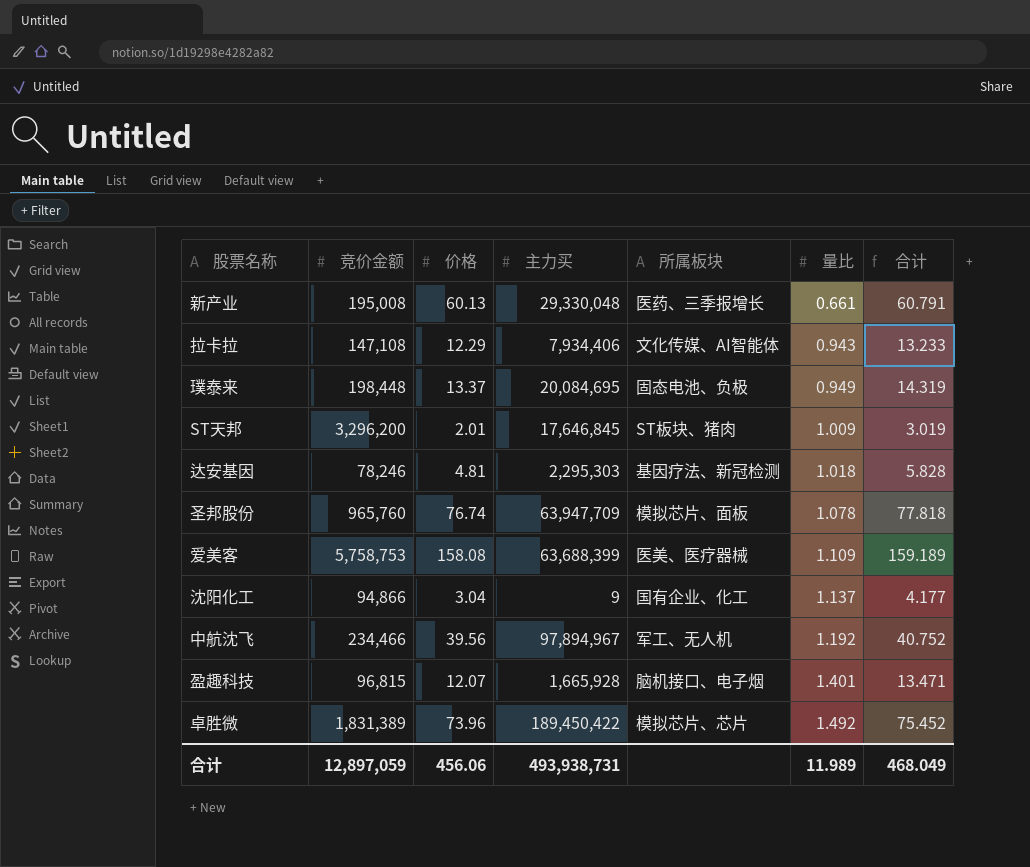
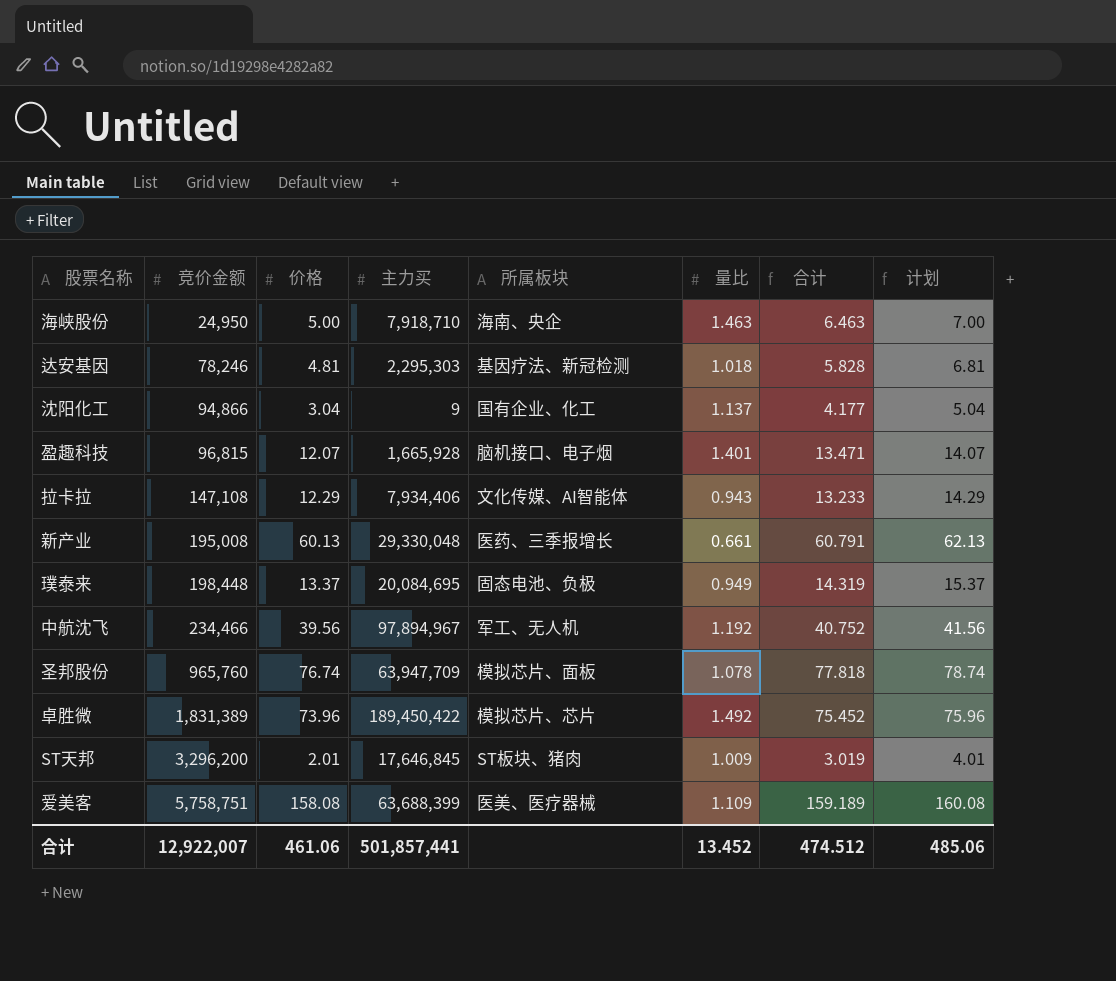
row order: 量比 ascending -> 竞价金额 ascending
column 计划 | formula: none -> [价格] + 2
row 海峡股份: none -> 24,950 | 5.00 | 7,918,710 | 海南、央企 | 1.463 | 6.463 | 7.00
爱美客 | 竞价金额: 5,758,753 -> 5,758,751
合计 | 竞价金额: 12,897,059 -> 12,922,007
合计 | 价格: 456.06 -> 461.06
合计 | 主力买: 493,938,731 -> 501,857,441
合计 | 量比: 11.989 -> 13.452
合计 | 合计: 468.049 -> 474.512

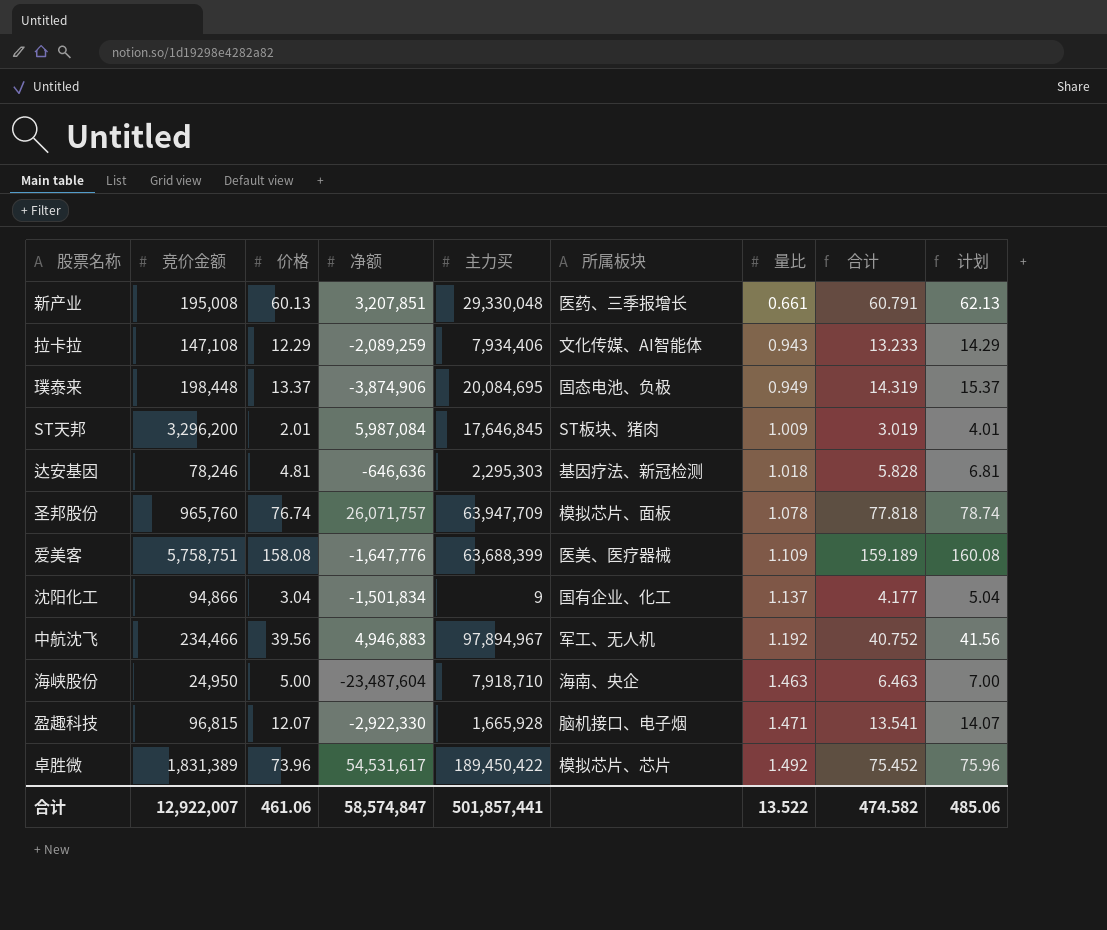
row order: 竞价金额 ascending -> 量比 ascending
column 净额 | position: none -> 4
盈趣科技 | 量比: 1.401 -> 1.471
盈趣科技 | 合计: 13.471 -> 13.541
合计 | 量比: 13.452 -> 13.522
合计 | 合计: 474.512 -> 474.582

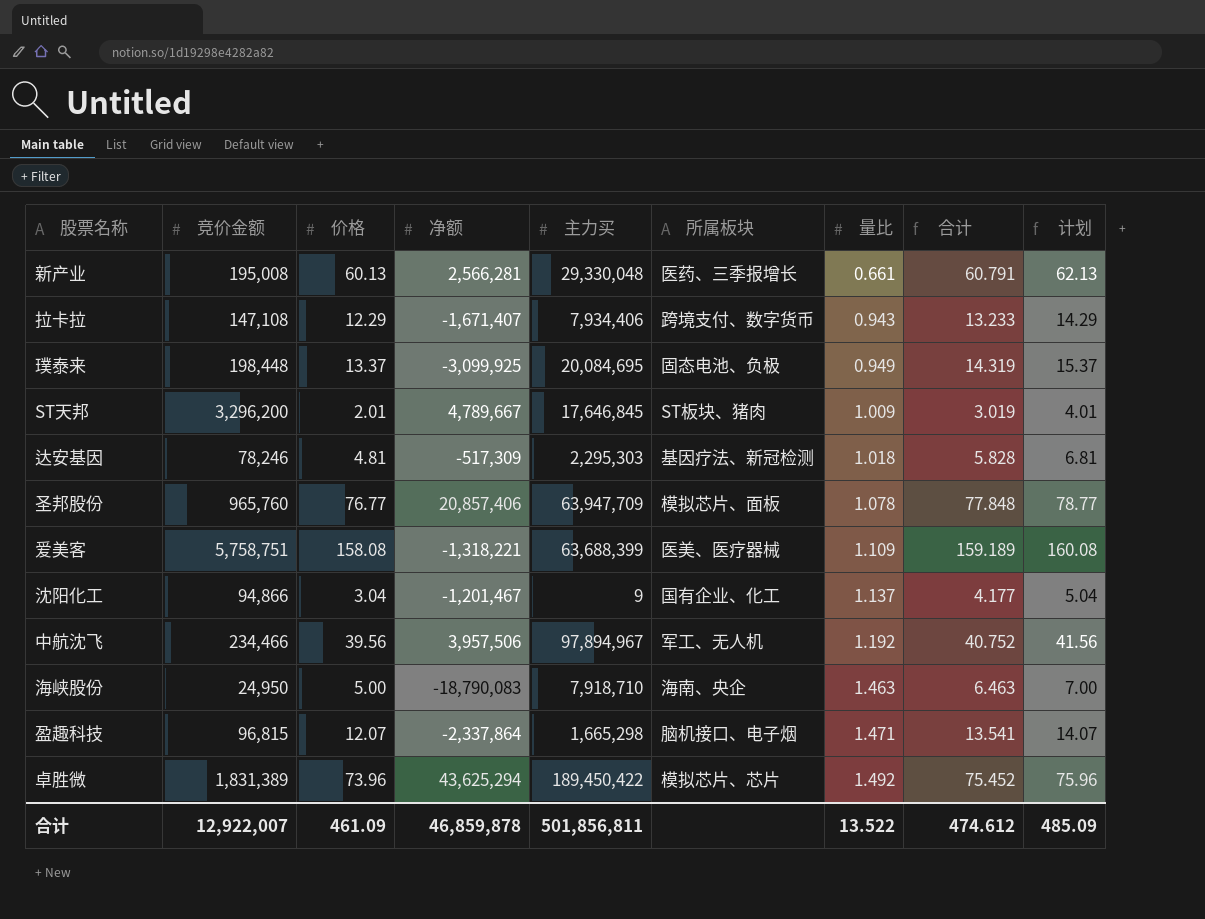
新产业 | 净额: 3,207,851 -> 2,566,281
拉卡拉 | 净额: -2,089,259 -> -1,671,407
拉卡拉 | 所属板块: 文化传媒、AI智能体 -> 跨境支付、数字货币
璞泰来 | 净额: -3,874,906 -> -3,099,925
ST天邦 | 净额: 5,987,084 -> 4,789,667
达安基因 | 净额: -646,636 -> -517,309
圣邦股份 | 价格: 76.74 -> 76.77
圣邦股份 | 净额: 26,071,757 -> 20,857,406
圣邦股份 | 合计: 77.818 -> 77.848
圣邦股份 | 计划: 78.74 -> 78.77
爱美客 | 净额: -1,647,776 -> -1,318,221
沈阳化工 | 净额: -1,501,834 -> -1,201,467
中航沈飞 | 净额: 4,946,883 -> 3,957,506
海峡股份 | 净额: -23,487,604 -> -18,790,083
盈趣科技 | 净额: -2,922,330 -> -2,337,864
盈趣科技 | 主力买: 1,665,928 -> 1,665,298
卓胜微 | 净额: 54,531,617 -> 43,625,294
合计 | 价格: 461.06 -> 461.09
合计 | 净额: 58,574,847 -> 46,859,878
合计 | 主力买: 501,857,441 -> 501,856,811
合计 | 合计: 474.582 -> 474.612
合计 | 计划: 485.06 -> 485.09

